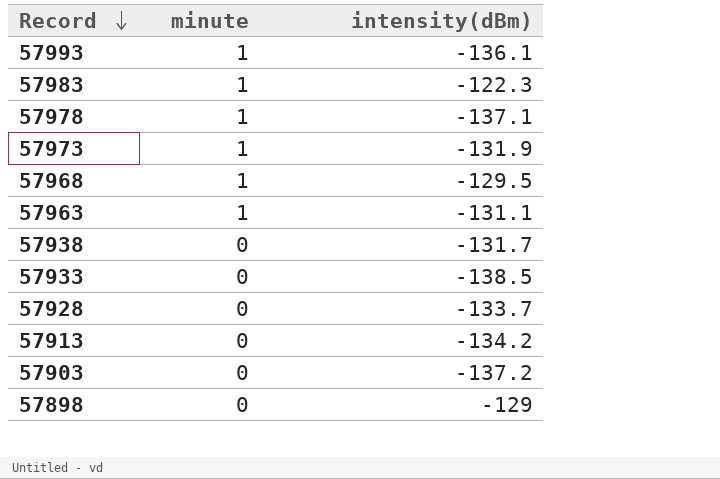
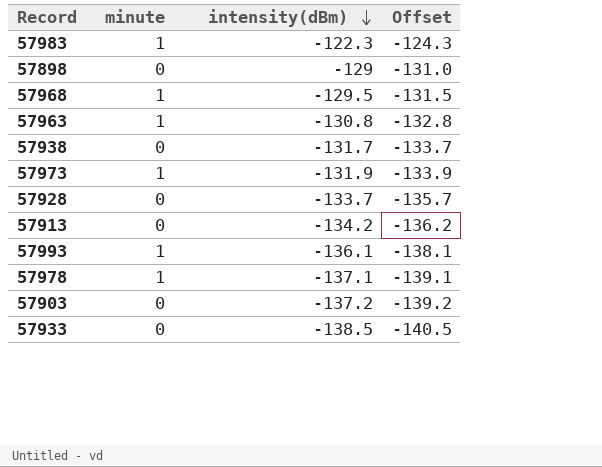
row order: Record descending -> intensity(dBm) descending
column Offset | formula: none -> [intensity(dBm)] - 2
57963 | intensity(dBm): -131.1 -> -130.8

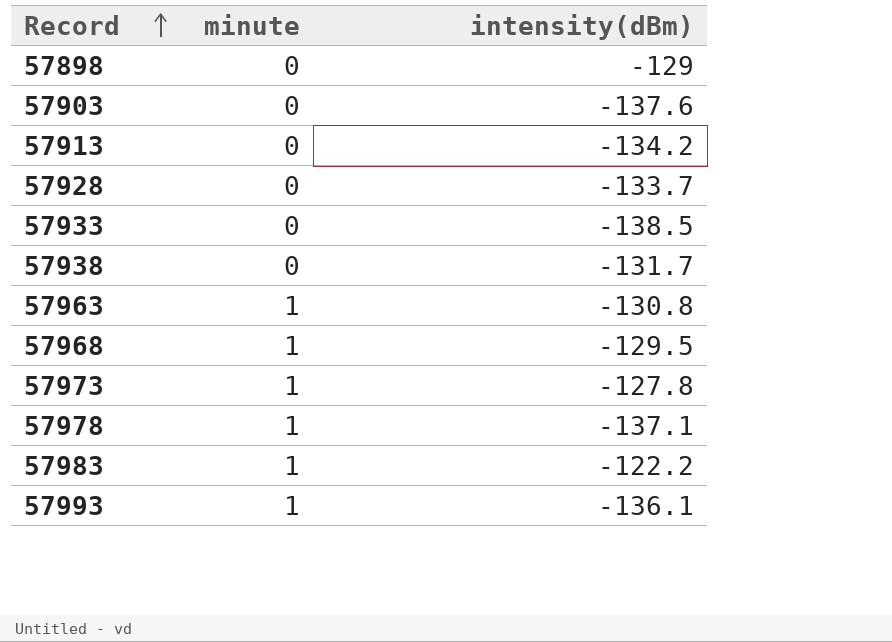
row order: intensity(dBm) descending -> Record ascending
column Offset | formula: [intensity(dBm)] - 2 -> none
57903 | intensity(dBm): -137.2 -> -137.6
57973 | intensity(dBm): -131.9 -> -127.8
57983 | intensity(dBm): -122.3 -> -122.2

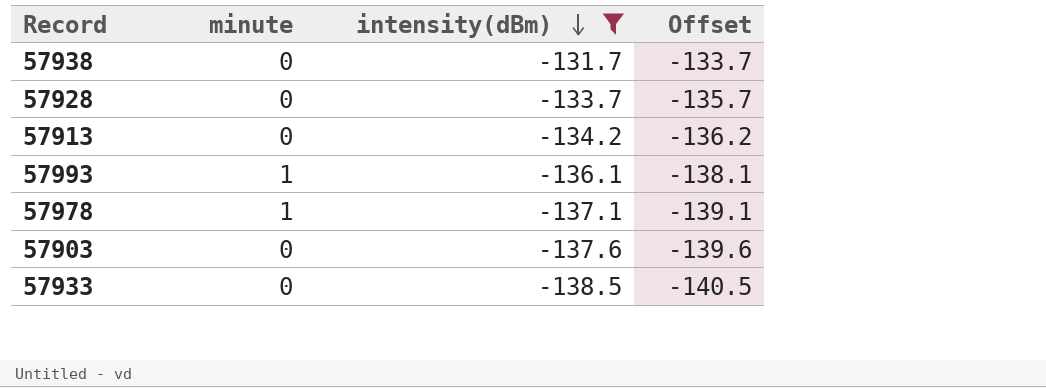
filter: none -> intensity(dBm) <= -131.7
row order: Record ascending -> intensity(dBm) descending
column Offset | formula: none -> [intensity(dBm)] - 2

